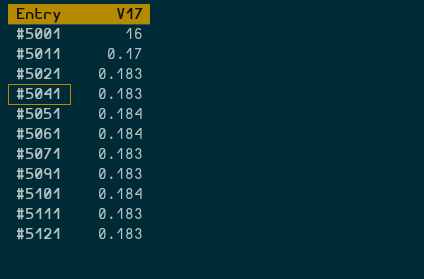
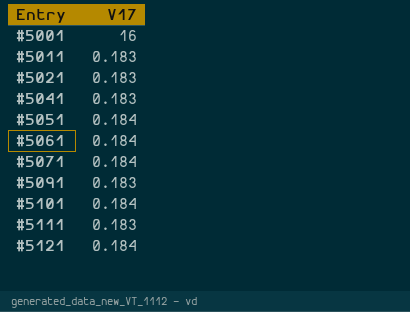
#5011 | V17: 0.17 -> 0.183
#5071 | V17: 0.183 -> 0.184
#5121 | V17: 0.183 -> 0.184

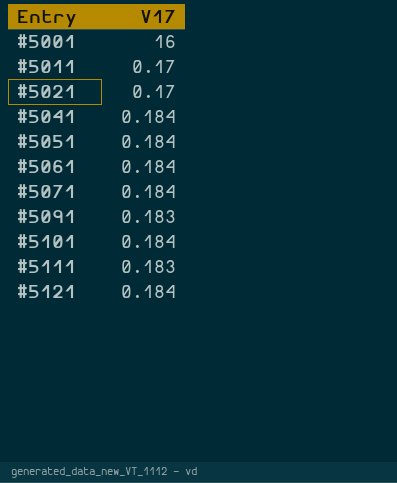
#5011 | V17: 0.183 -> 0.17
#5021 | V17: 0.183 -> 0.17
#5041 | V17: 0.183 -> 0.184

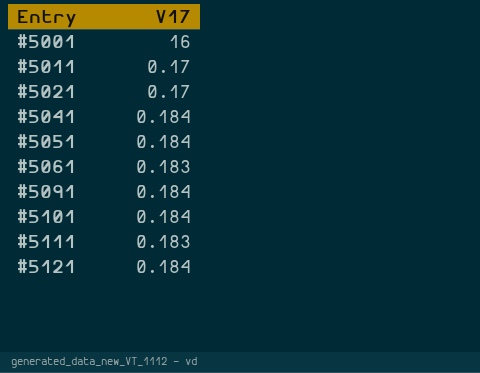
row #5071: 0.184 -> none
#5061 | V17: 0.184 -> 0.183
#5091 | V17: 0.183 -> 0.184

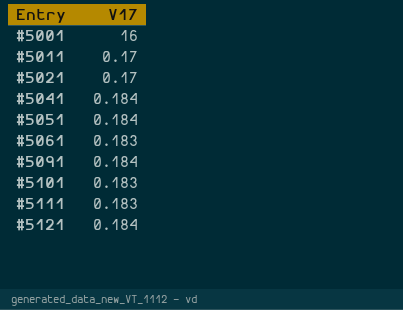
#5101 | V17: 0.184 -> 0.183

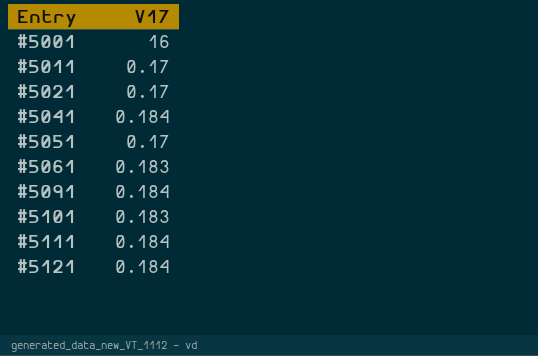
#5051 | V17: 0.184 -> 0.17
#5111 | V17: 0.183 -> 0.184

